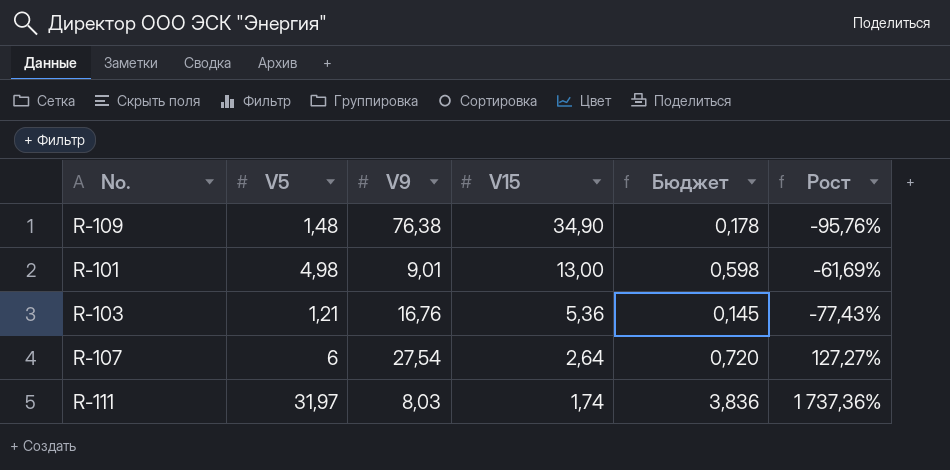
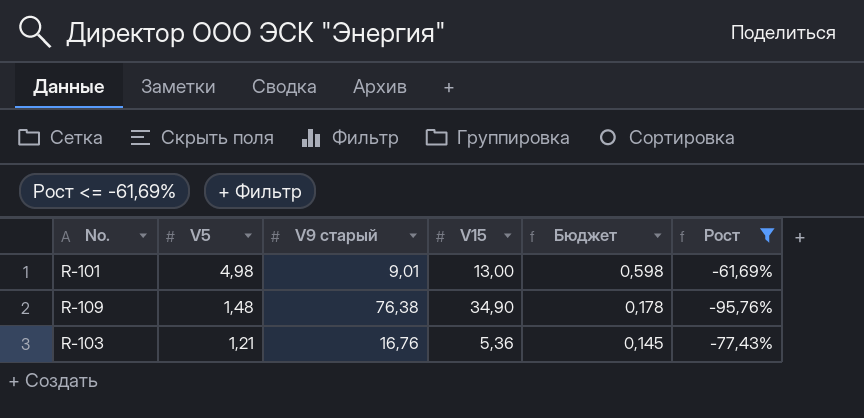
filter: none -> Рост <= -61,69%
row order: V15 descending -> V5 descending
column name: V9 -> V9 старый

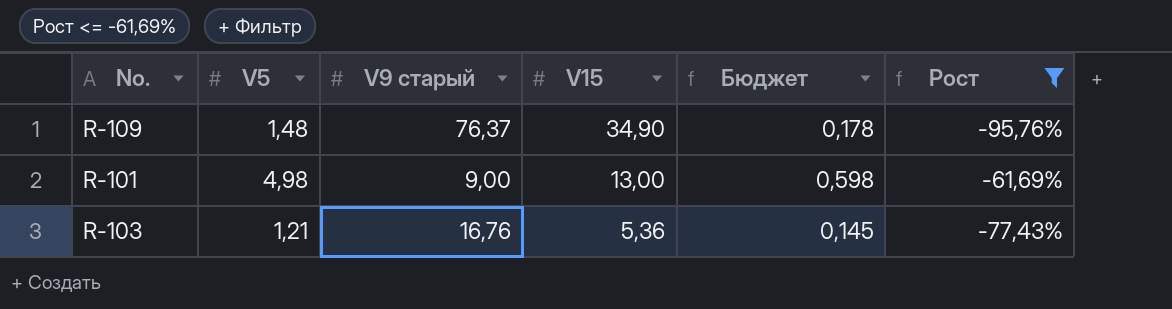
row order: V5 descending -> V15 descending
R-109 | V9 старый: 76,38 -> 76,37
R-101 | V9 старый: 9,01 -> 9,00

